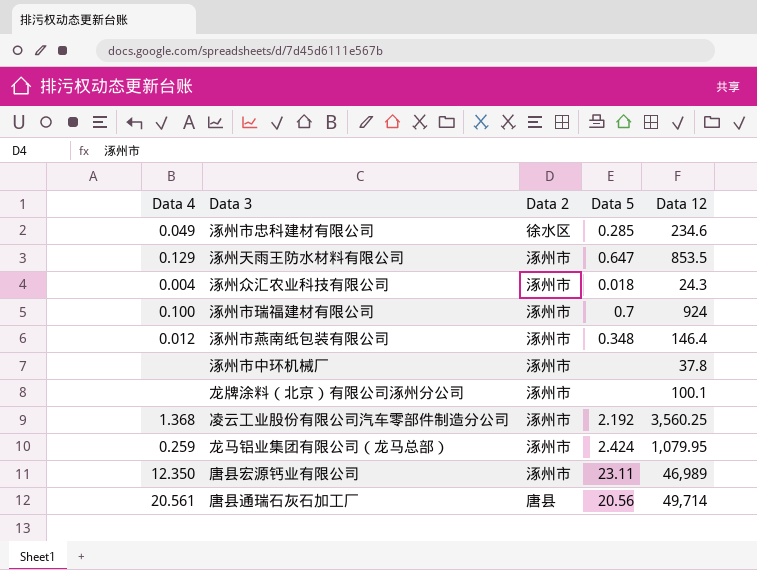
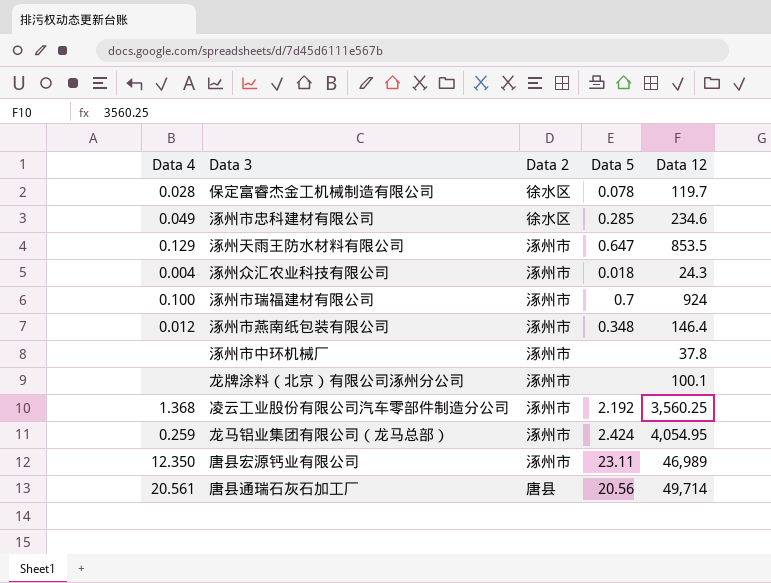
row 保定富睿杰金工机械制造有限公司: none -> 0.028 | 徐水区 | 0.078 | 119.7
龙马铝业集团有限公司（龙马总部） | Data 12: 1,079.95 -> 4,054.95

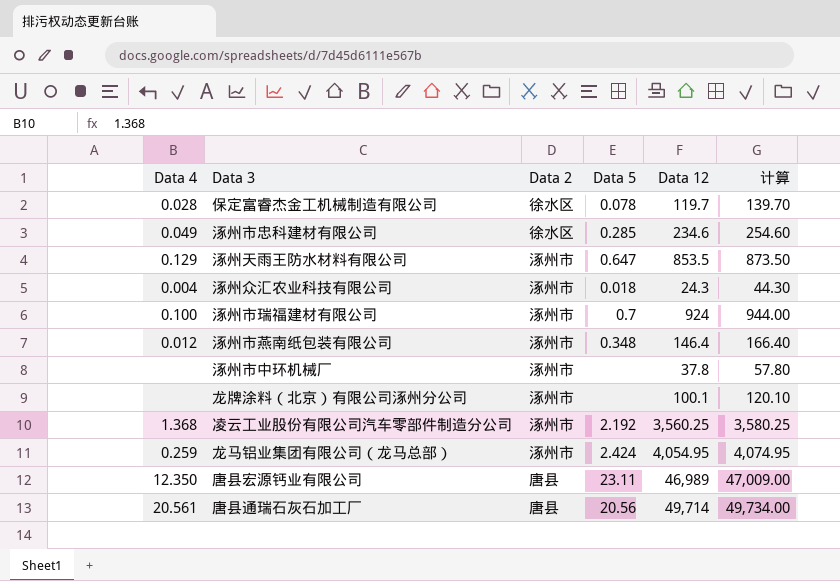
column 计算 | formula: none -> [Data 12] + 20
唐县宏源钙业有限公司 | Data 2: 涿州市 -> 唐县

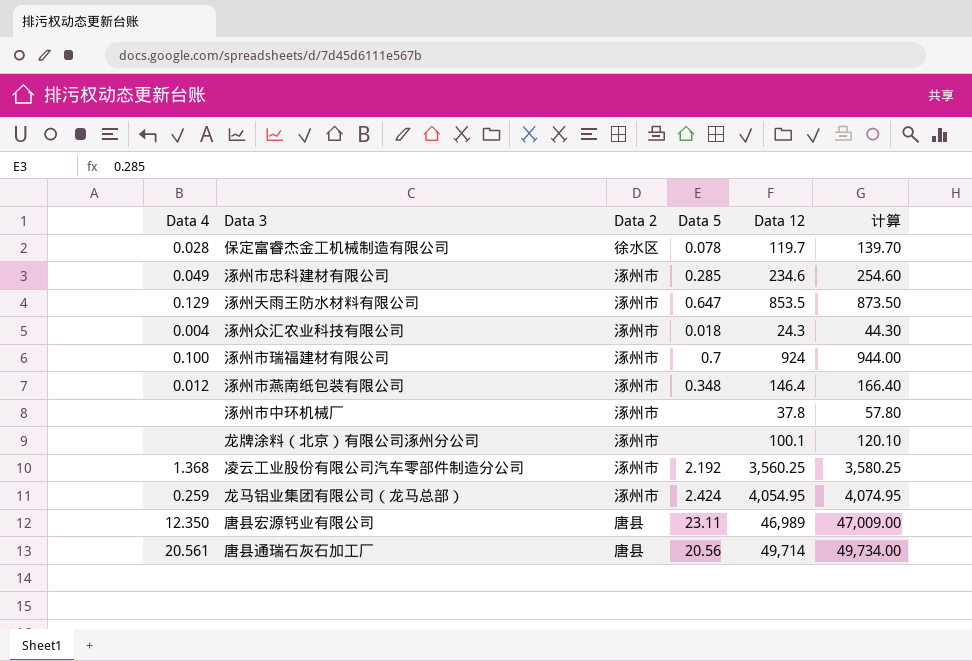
涿州市忠科建材有限公司 | Data 2: 徐水区 -> 涿州市

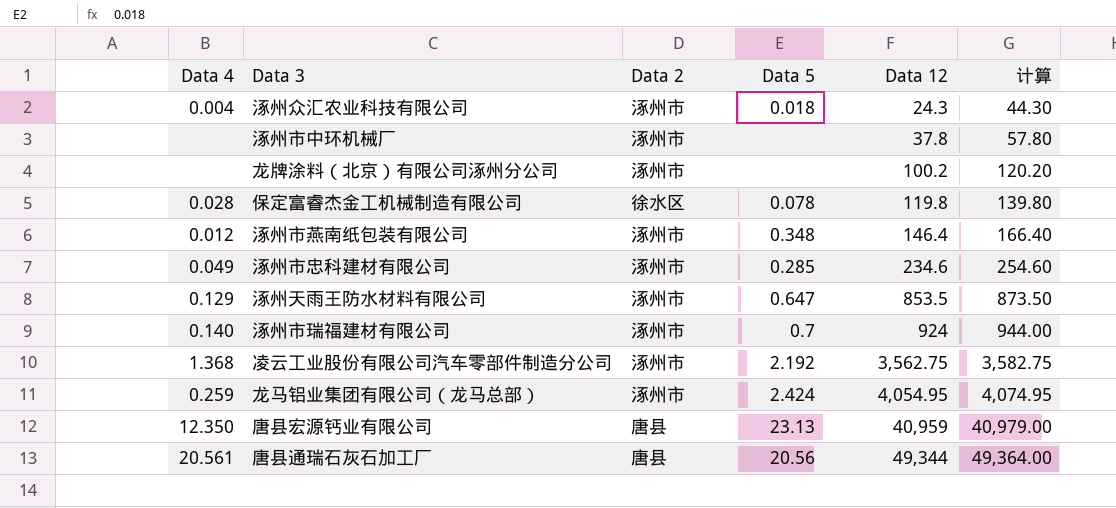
row order: none -> Data 12 ascending
龙牌涂料（北京）有限公司涿州分公司 | Data 12: 100.1 -> 100.2
龙牌涂料（北京）有限公司涿州分公司 | 计算: 120.10 -> 120.20
保定富睿杰金工机械制造有限公司 | Data 12: 119.7 -> 119.8
保定富睿杰金工机械制造有限公司 | 计算: 139.70 -> 139.80
涿州市瑞福建材有限公司 | Data 4: 0.100 -> 0.140
凌云工业股份有限公司汽车零部件制造分公司 | Data 12: 3,560.25 -> 3,562.75
凌云工业股份有限公司汽车零部件制造分公司 | 计算: 3,580.25 -> 3,582.75
唐县宏源钙业有限公司 | Data 5: 23.11 -> 23.13
唐县宏源钙业有限公司 | Data 12: 46,989 -> 40,959
唐县宏源钙业有限公司 | 计算: 47,009.00 -> 40,979.00
唐县通瑞石灰石加工厂 | Data 12: 49,714 -> 49,344
唐县通瑞石灰石加工厂 | 计算: 49,734.00 -> 49,364.00

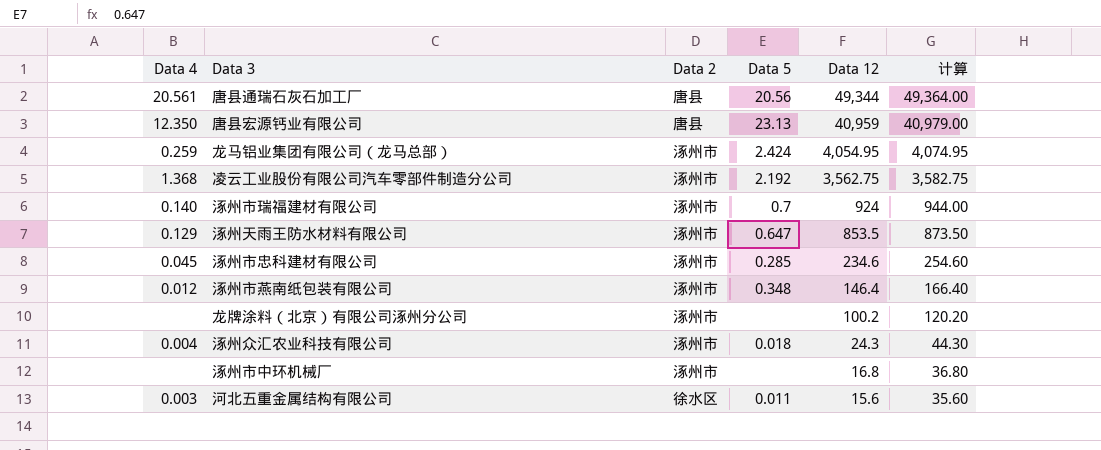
row order: Data 12 ascending -> Data 12 descending
row 保定富睿杰金工机械制造有限公司: 0.028 | 徐水区 | 0.078 | 119.8 | 139.80 -> none
涿州市忠科建材有限公司 | Data 4: 0.049 -> 0.045
涿州市中环机械厂 | Data 12: 37.8 -> 16.8
涿州市中环机械厂 | 计算: 57.80 -> 36.80
row 河北五重金属结构有限公司: none -> 0.003 | 徐水区 | 0.011 | 15.6 | 35.60

